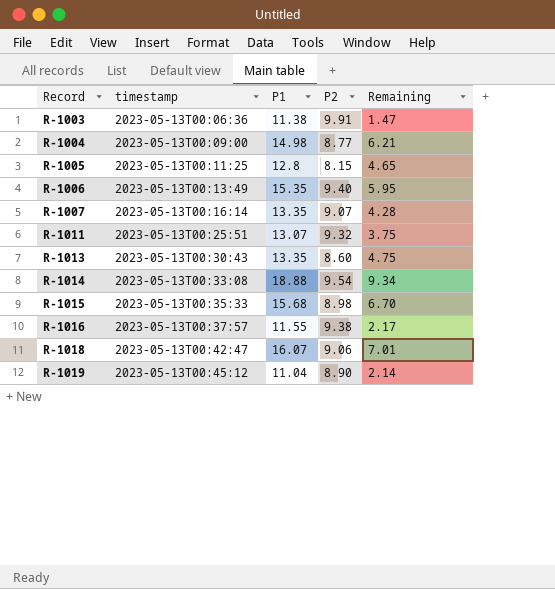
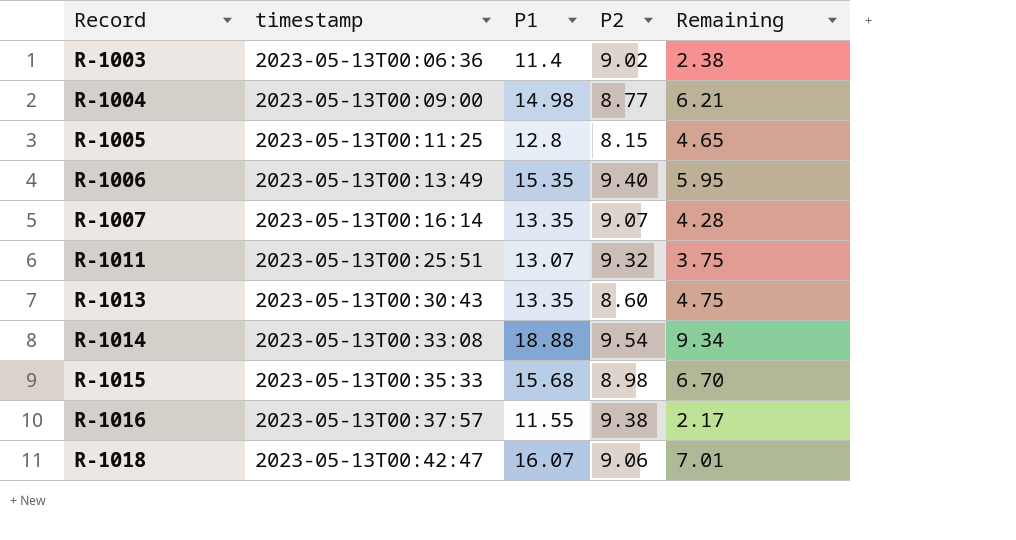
row R-1019: 2023-05-13T00:45:12 | 11.04 | 8.90 | 2.14 -> none
R-1003 | P1: 11.38 -> 11.4
R-1003 | P2: 9.91 -> 9.02
R-1003 | Remaining: 1.47 -> 2.38

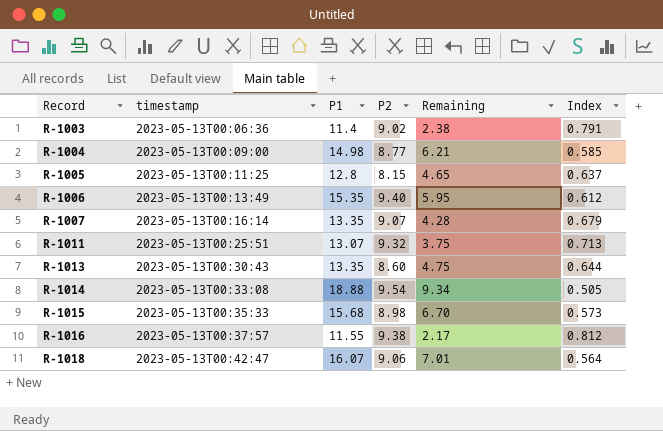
column Index | formula: none -> [P2] / [P1]

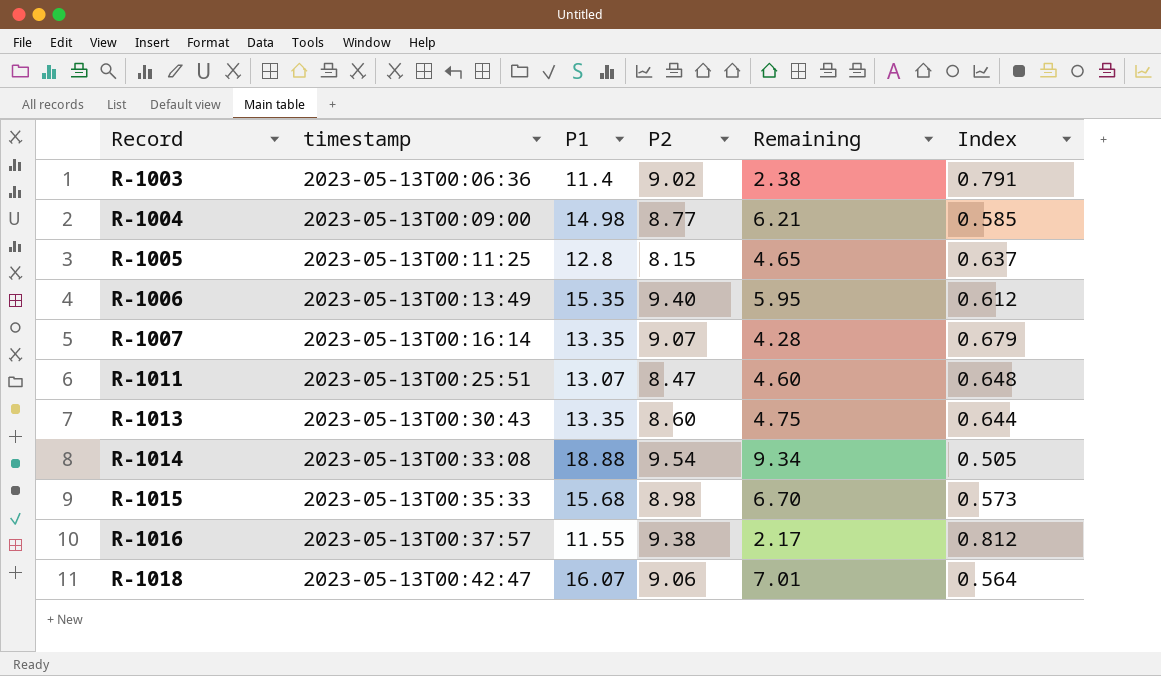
R-1011 | P2: 9.32 -> 8.47
R-1011 | Remaining: 3.75 -> 4.60
R-1011 | Index: 0.713 -> 0.648

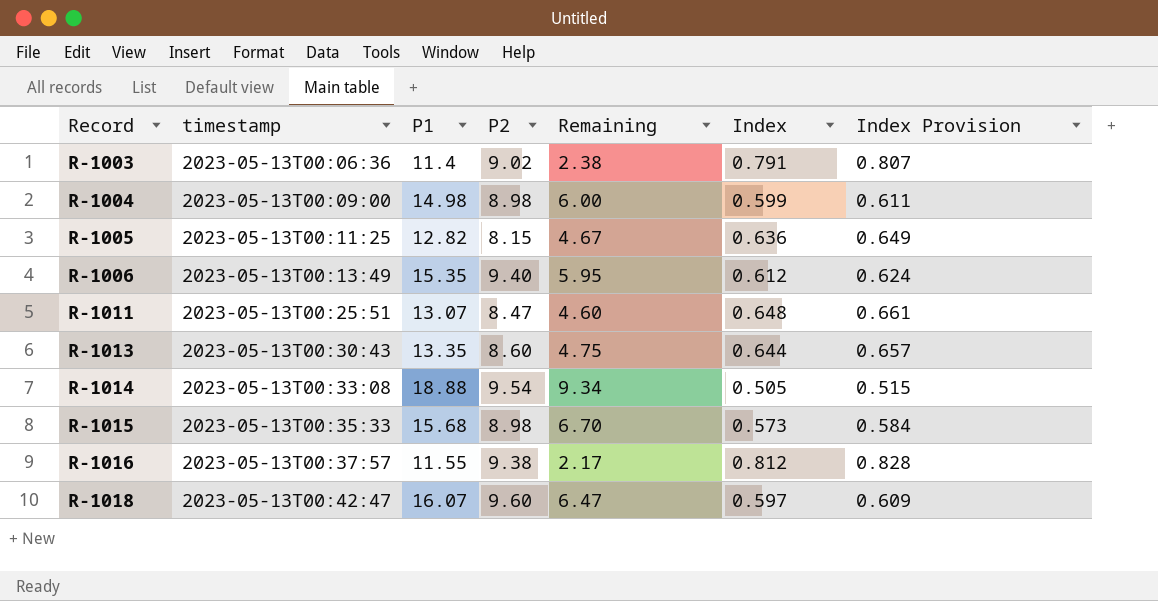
column Index Provision | formula: none -> [Index] * 1.02
row R-1007: 2023-05-13T00:16:14 | 13.35 | 9.07 | 4.28 | 0.679 -> none
R-1004 | P2: 8.77 -> 8.98
R-1004 | Remaining: 6.21 -> 6.00
R-1004 | Index: 0.585 -> 0.599
R-1005 | P1: 12.8 -> 12.82
R-1005 | Remaining: 4.65 -> 4.67
R-1005 | Index: 0.637 -> 0.636
R-1018 | P2: 9.06 -> 9.60
R-1018 | Remaining: 7.01 -> 6.47
R-1018 | Index: 0.564 -> 0.597

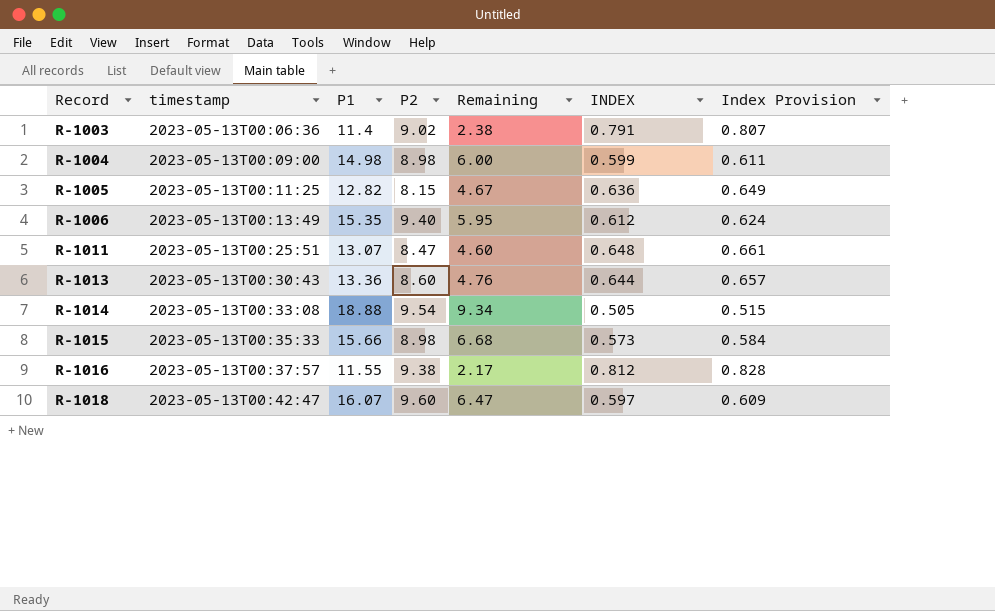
column name: Index -> INDEX
R-1013 | P1: 13.35 -> 13.36
R-1013 | Remaining: 4.75 -> 4.76
R-1015 | P1: 15.68 -> 15.66
R-1015 | Remaining: 6.70 -> 6.68

